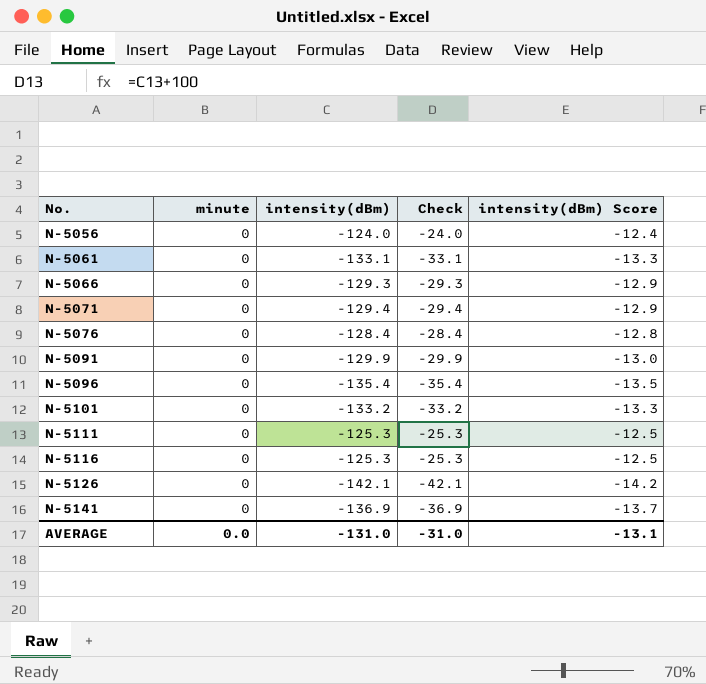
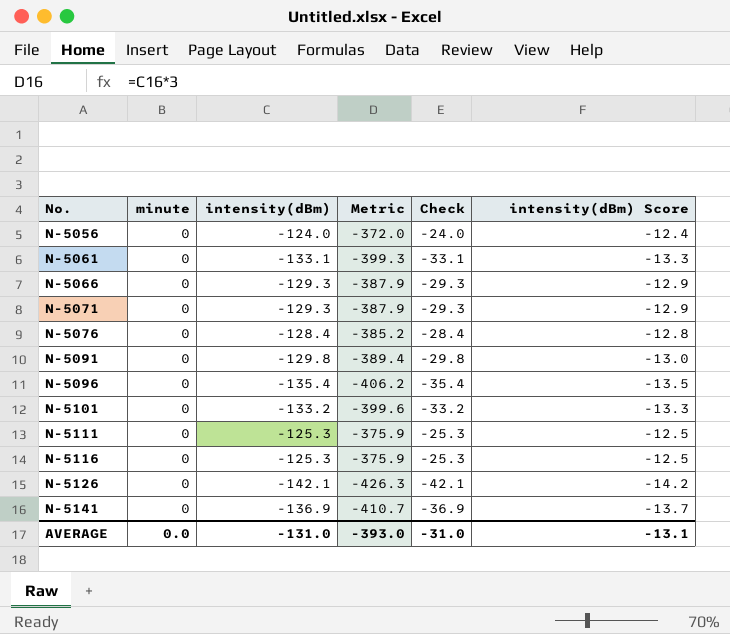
column Metric | formula: none -> [intensity(dBm)] * 3
N-5071 | intensity(dBm): -129.4 -> -129.3
N-5071 | Check: -29.4 -> -29.3
N-5091 | intensity(dBm): -129.9 -> -129.8
N-5091 | Check: -29.9 -> -29.8

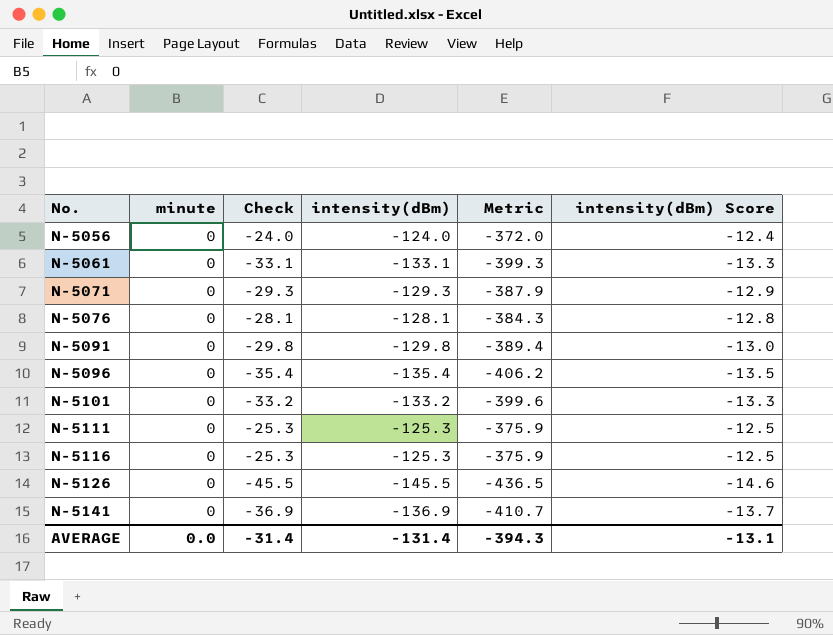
column Check | position: 5 -> 3
row N-5066: 0 | -129.3 | -387.9 | -29.3 | -12.9 -> none
N-5076 | Check: -28.4 -> -28.1
N-5076 | intensity(dBm): -128.4 -> -128.1
N-5076 | Metric: -385.2 -> -384.3
N-5126 | Check: -42.1 -> -45.5
N-5126 | intensity(dBm): -142.1 -> -145.5
N-5126 | Metric: -426.3 -> -436.5
N-5126 | intensity(dBm) Score: -14.2 -> -14.6
AVERAGE | Check: -31.0 -> -31.4
AVERAGE | intensity(dBm): -131.0 -> -131.4
AVERAGE | Metric: -393.0 -> -394.3

